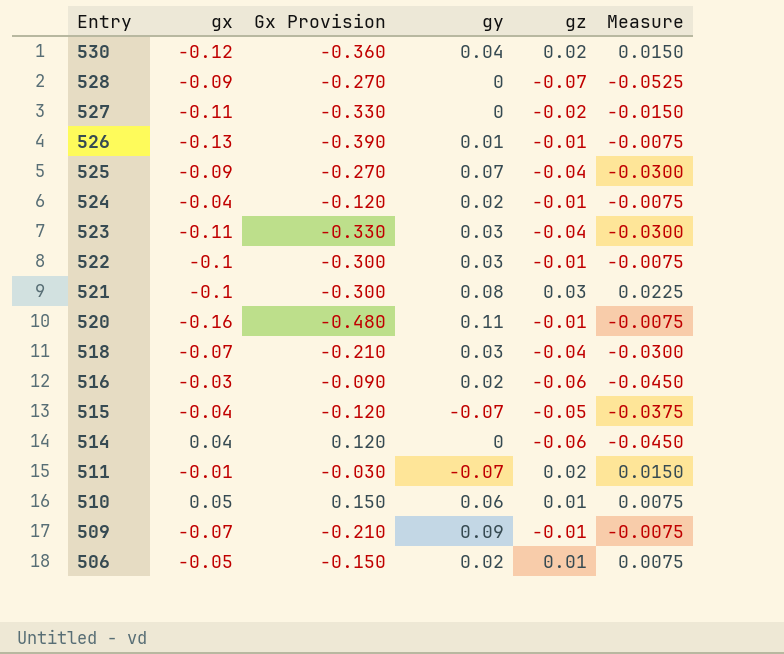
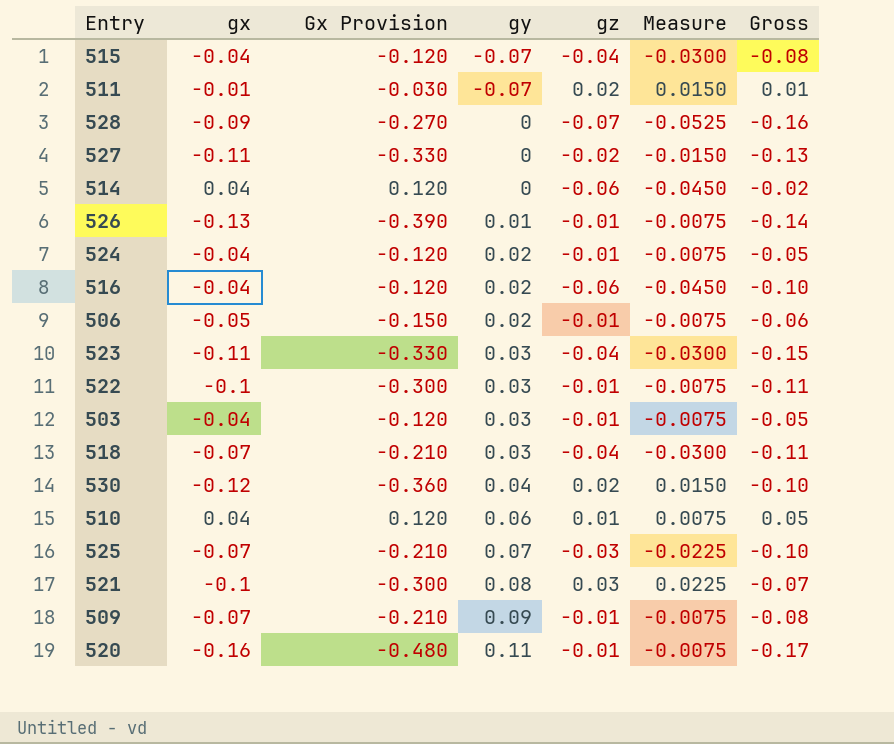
row order: Entry descending -> gy ascending
column Gross | formula: none -> [gx] + [gz]
515 | gz: -0.05 -> -0.04
515 | Measure: -0.0375 -> -0.0300
516 | gx: -0.03 -> -0.04
516 | Gx Provision: -0.090 -> -0.120
506 | gz: 0.01 -> -0.01
506 | Measure: 0.0075 -> -0.0075
row 503: none -> -0.04 | -0.120 | 0.03 | -0.01 | -0.0075 | -0.05
510 | gx: 0.05 -> 0.04
510 | Gx Provision: 0.150 -> 0.120
525 | gx: -0.09 -> -0.07
525 | Gx Provision: -0.270 -> -0.210
525 | gz: -0.04 -> -0.03
525 | Measure: -0.0300 -> -0.0225

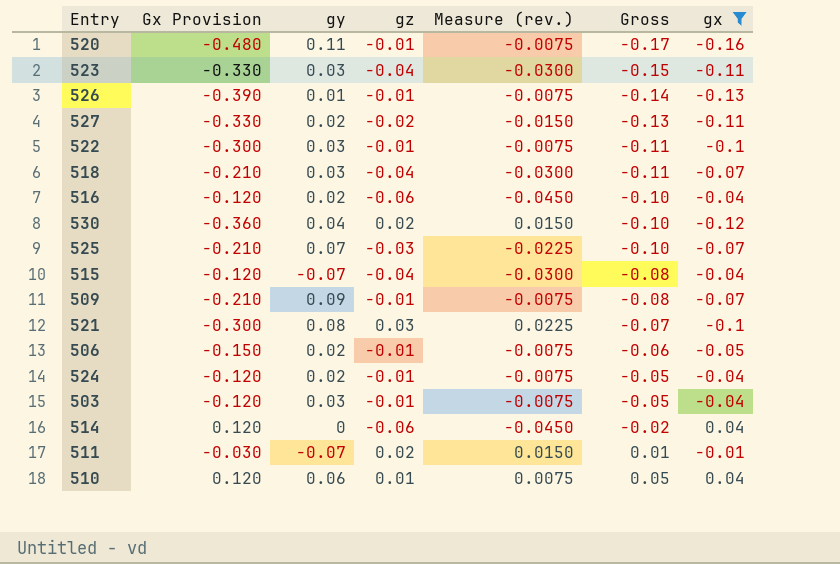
filter: none -> gx != -0.09
row order: gy ascending -> Gross ascending
column name: Measure -> Measure (rev.)
column gx | position: 2 -> 7
527 | gy: 0 -> 0.02

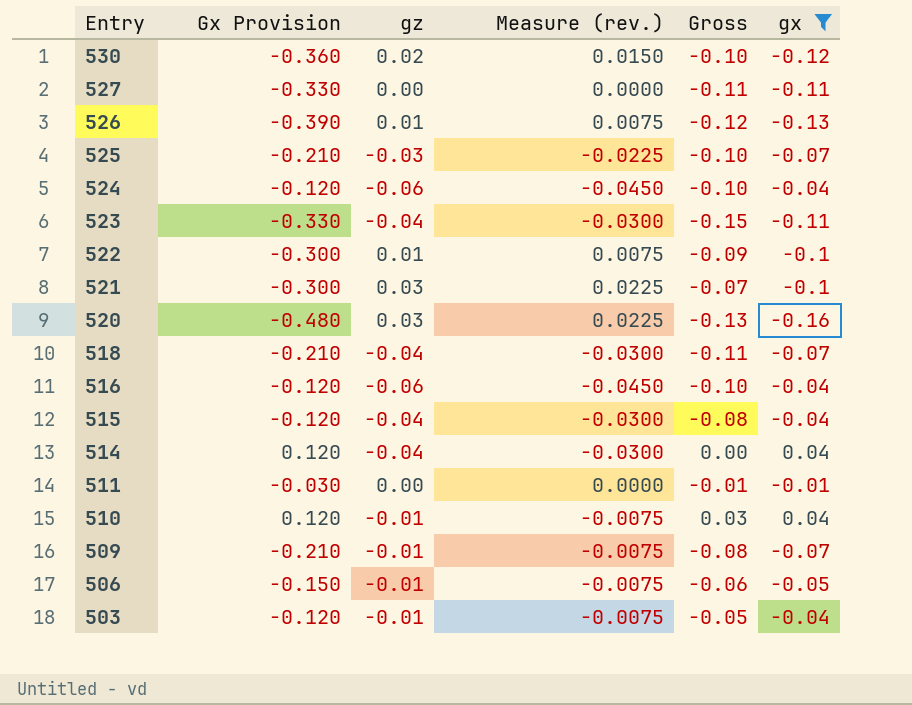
row order: Gross ascending -> Entry descending
column gy | position: 3 -> none
527 | gz: -0.02 -> 0.00
527 | Measure (rev.): -0.0150 -> 0.0000
527 | Gross: -0.13 -> -0.11
526 | gz: -0.01 -> 0.01
526 | Measure (rev.): -0.0075 -> 0.0075
526 | Gross: -0.14 -> -0.12
524 | gz: -0.01 -> -0.06
524 | Measure (rev.): -0.0075 -> -0.0450
524 | Gross: -0.05 -> -0.10
522 | gz: -0.01 -> 0.01
522 | Measure (rev.): -0.0075 -> 0.0075
522 | Gross: -0.11 -> -0.09
520 | gz: -0.01 -> 0.03
520 | Measure (rev.): -0.0075 -> 0.0225
520 | Gross: -0.17 -> -0.13
514 | gz: -0.06 -> -0.04
514 | Measure (rev.): -0.0450 -> -0.0300
514 | Gross: -0.02 -> 0.00
511 | gz: 0.02 -> 0.00
511 | Measure (rev.): 0.0150 -> 0.0000
511 | Gross: 0.01 -> -0.01
510 | gz: 0.01 -> -0.01
510 | Measure (rev.): 0.0075 -> -0.0075
510 | Gross: 0.05 -> 0.03

